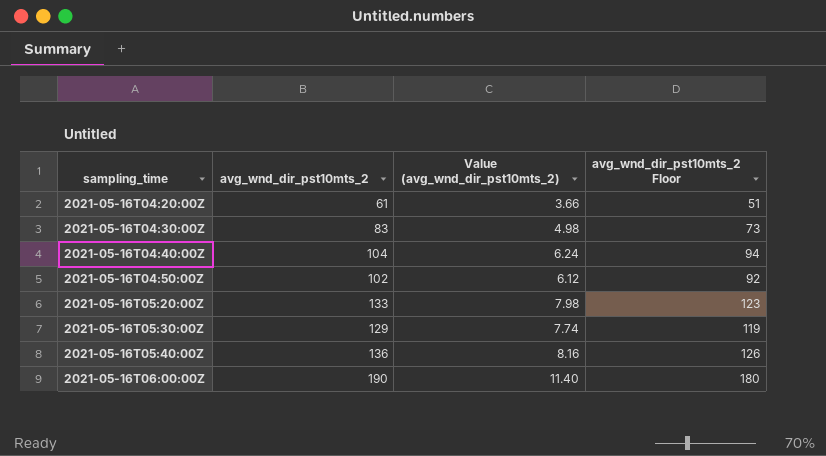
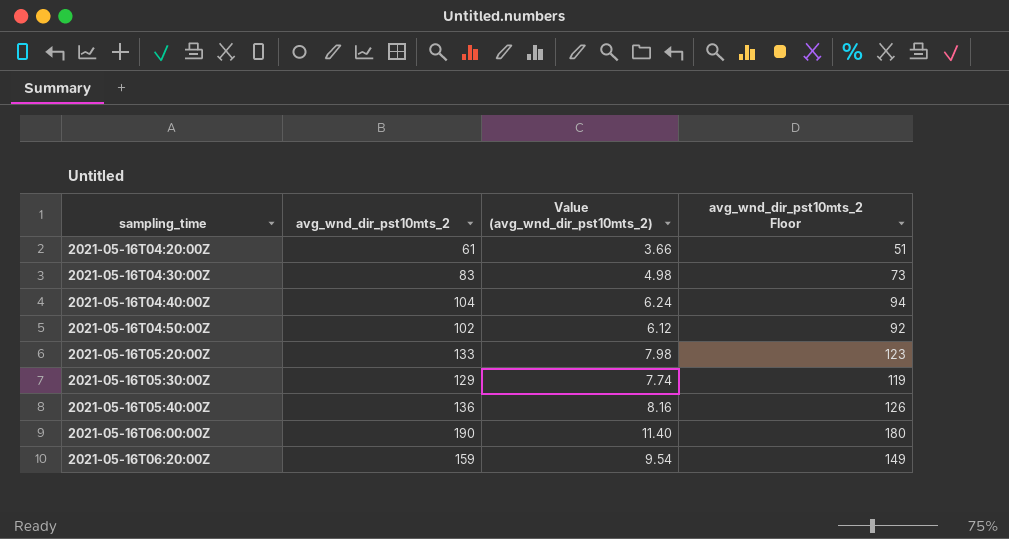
row 2021-05-16T06:20:00Z: none -> 159 | 9.54 | 149

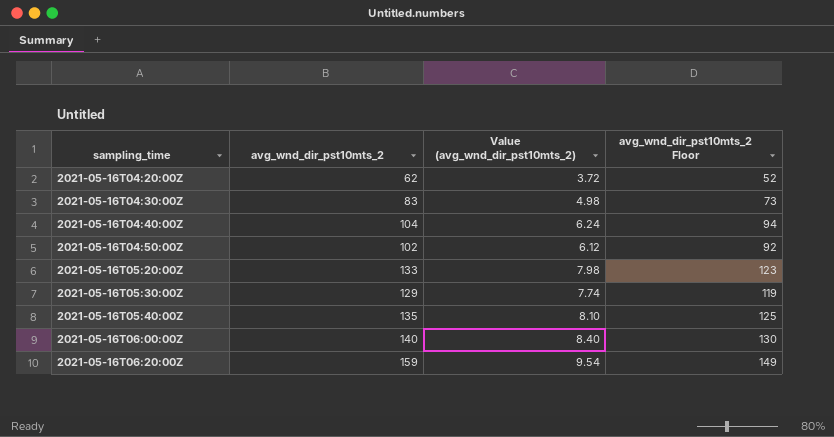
2021-05-16T04:20:00Z | avg_wnd_dir_pst10mts_2: 61 -> 62
2021-05-16T04:20:00Z | Value (avg_wnd_dir_pst10mts_2): 3.66 -> 3.72
2021-05-16T04:20:00Z | avg_wnd_dir_pst10mts_2 Floor: 51 -> 52
2021-05-16T05:40:00Z | avg_wnd_dir_pst10mts_2: 136 -> 135
2021-05-16T05:40:00Z | Value (avg_wnd_dir_pst10mts_2): 8.16 -> 8.10
2021-05-16T05:40:00Z | avg_wnd_dir_pst10mts_2 Floor: 126 -> 125
2021-05-16T06:00:00Z | avg_wnd_dir_pst10mts_2: 190 -> 140
2021-05-16T06:00:00Z | Value (avg_wnd_dir_pst10mts_2): 11.40 -> 8.40
2021-05-16T06:00:00Z | avg_wnd_dir_pst10mts_2 Floor: 180 -> 130

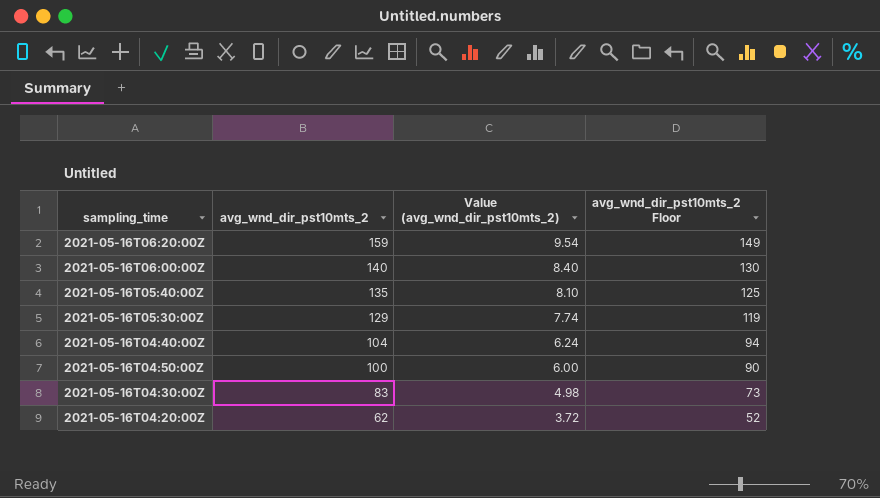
row order: sampling_time ascending -> avg_wnd_dir_pst10mts_2 descending
row 2021-05-16T05:20:00Z: 133 | 7.98 | 123 -> none
2021-05-16T04:50:00Z | avg_wnd_dir_pst10mts_2: 102 -> 100
2021-05-16T04:50:00Z | Value (avg_wnd_dir_pst10mts_2): 6.12 -> 6.00
2021-05-16T04:50:00Z | avg_wnd_dir_pst10mts_2 Floor: 92 -> 90

